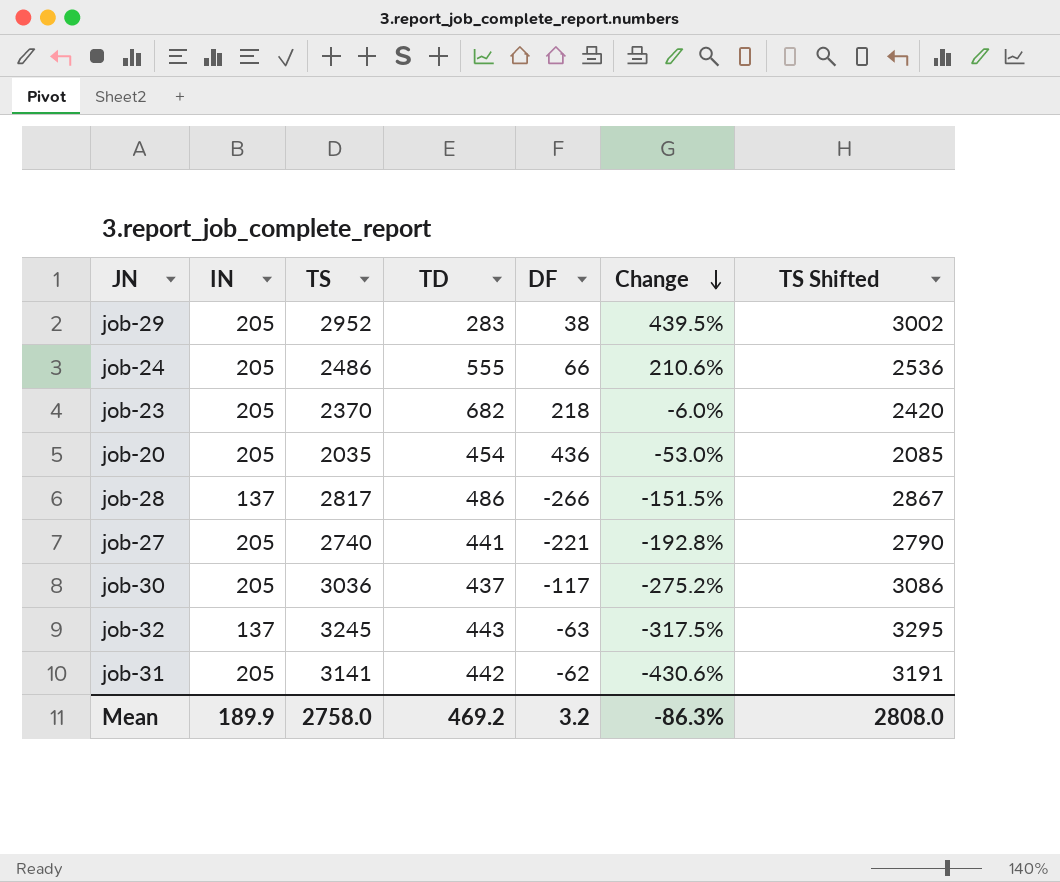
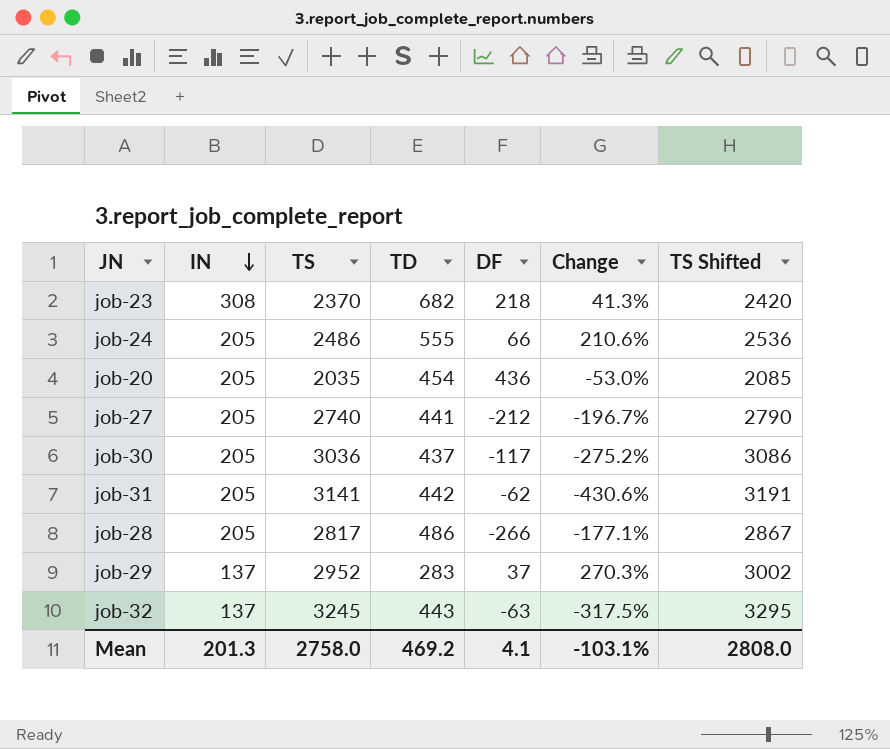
row order: Change descending -> IN descending
job-23 | IN: 205 -> 308
job-23 | Change: -6.0% -> 41.3%
job-27 | DF: -221 -> -212
job-27 | Change: -192.8% -> -196.7%
job-28 | IN: 137 -> 205
job-28 | Change: -151.5% -> -177.1%
job-29 | IN: 205 -> 137
job-29 | DF: 38 -> 37
job-29 | Change: 439.5% -> 270.3%
Mean | IN: 189.9 -> 201.3
Mean | DF: 3.2 -> 4.1
Mean | Change: -86.3% -> -103.1%

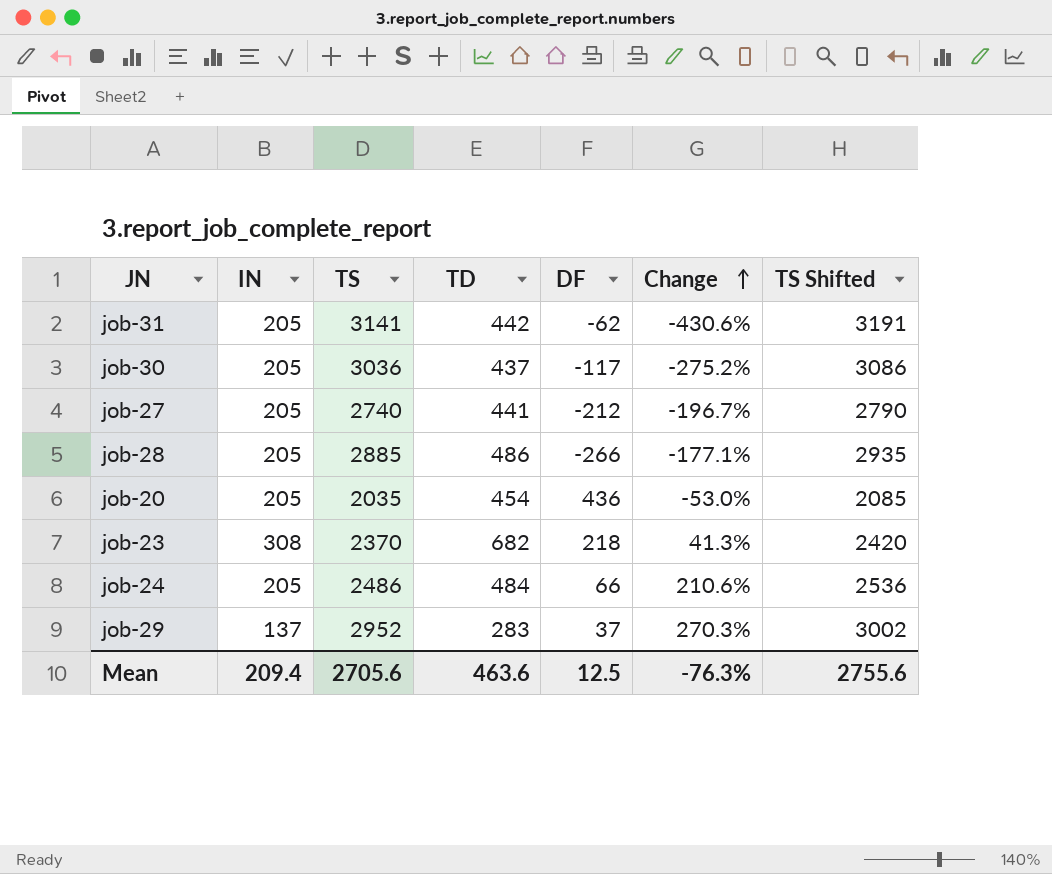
row order: IN descending -> Change ascending
row job-32: 137 | 3245 | 443 | -63 | -317.5% | 3295 -> none
job-28 | TS: 2817 -> 2885
job-28 | TS Shifted: 2867 -> 2935
job-24 | TD: 555 -> 484
Mean | IN: 201.3 -> 209.4
Mean | TS: 2758.0 -> 2705.6
Mean | TD: 469.2 -> 463.6
Mean | DF: 4.1 -> 12.5
Mean | Change: -103.1% -> -76.3%
Mean | TS Shifted: 2808.0 -> 2755.6

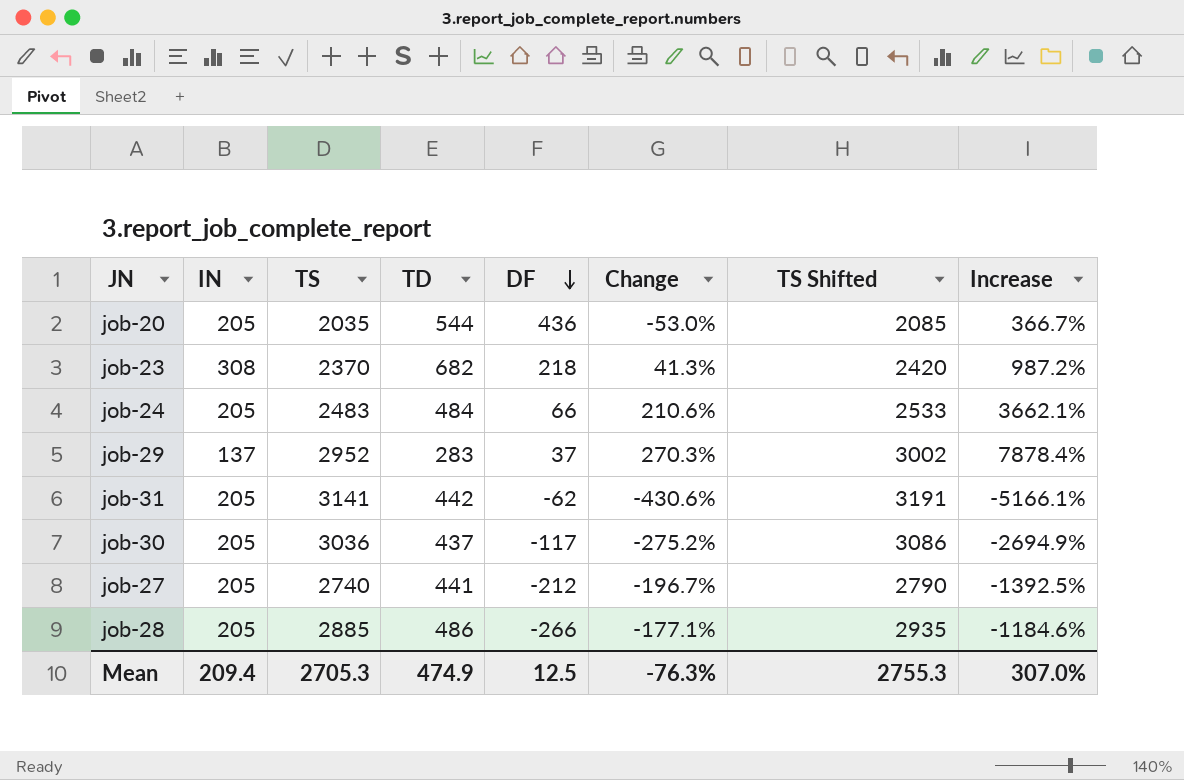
row order: Change ascending -> DF descending
column Increase | formula: none -> ([TS] - [DF]) / [DF]
job-20 | TD: 454 -> 544
job-24 | TS: 2486 -> 2483
job-24 | TS Shifted: 2536 -> 2533
Mean | TS: 2705.6 -> 2705.3
Mean | TD: 463.6 -> 474.9
Mean | TS Shifted: 2755.6 -> 2755.3

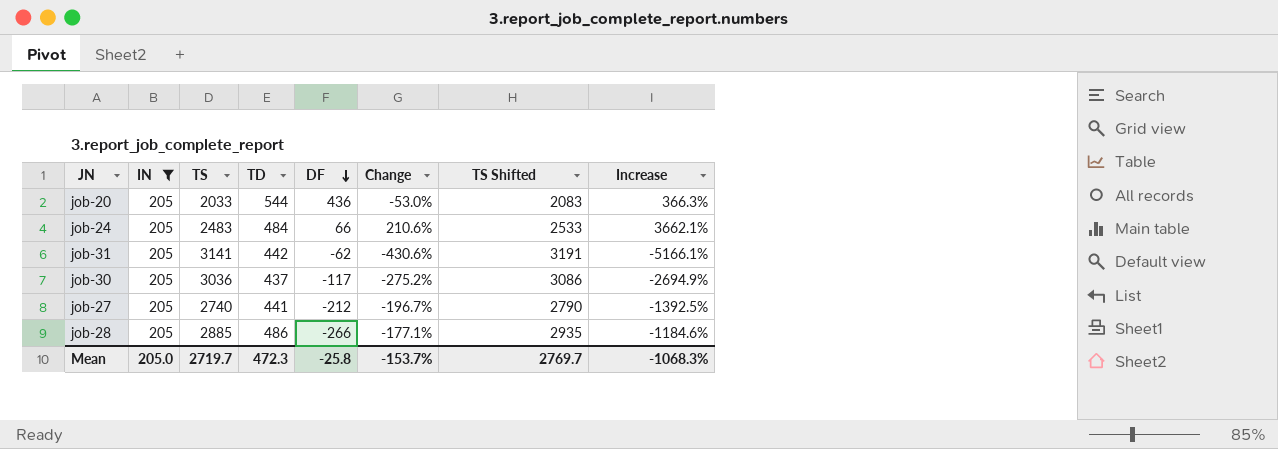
filter: none -> IN = 205
job-20 | TS: 2035 -> 2033
job-20 | TS Shifted: 2085 -> 2083
job-20 | Increase: 366.7% -> 366.3%
Mean | IN: 209.4 -> 205.0
Mean | TS: 2705.3 -> 2719.7
Mean | TD: 474.9 -> 472.3
Mean | DF: 12.5 -> -25.8
Mean | Change: -76.3% -> -153.7%
Mean | TS Shifted: 2755.3 -> 2769.7
Mean | Increase: 307.0% -> -1068.3%

